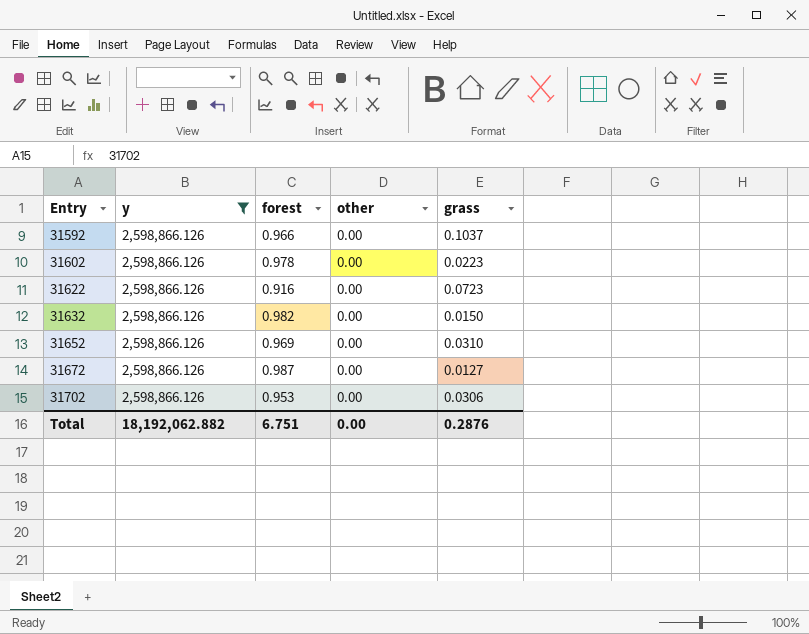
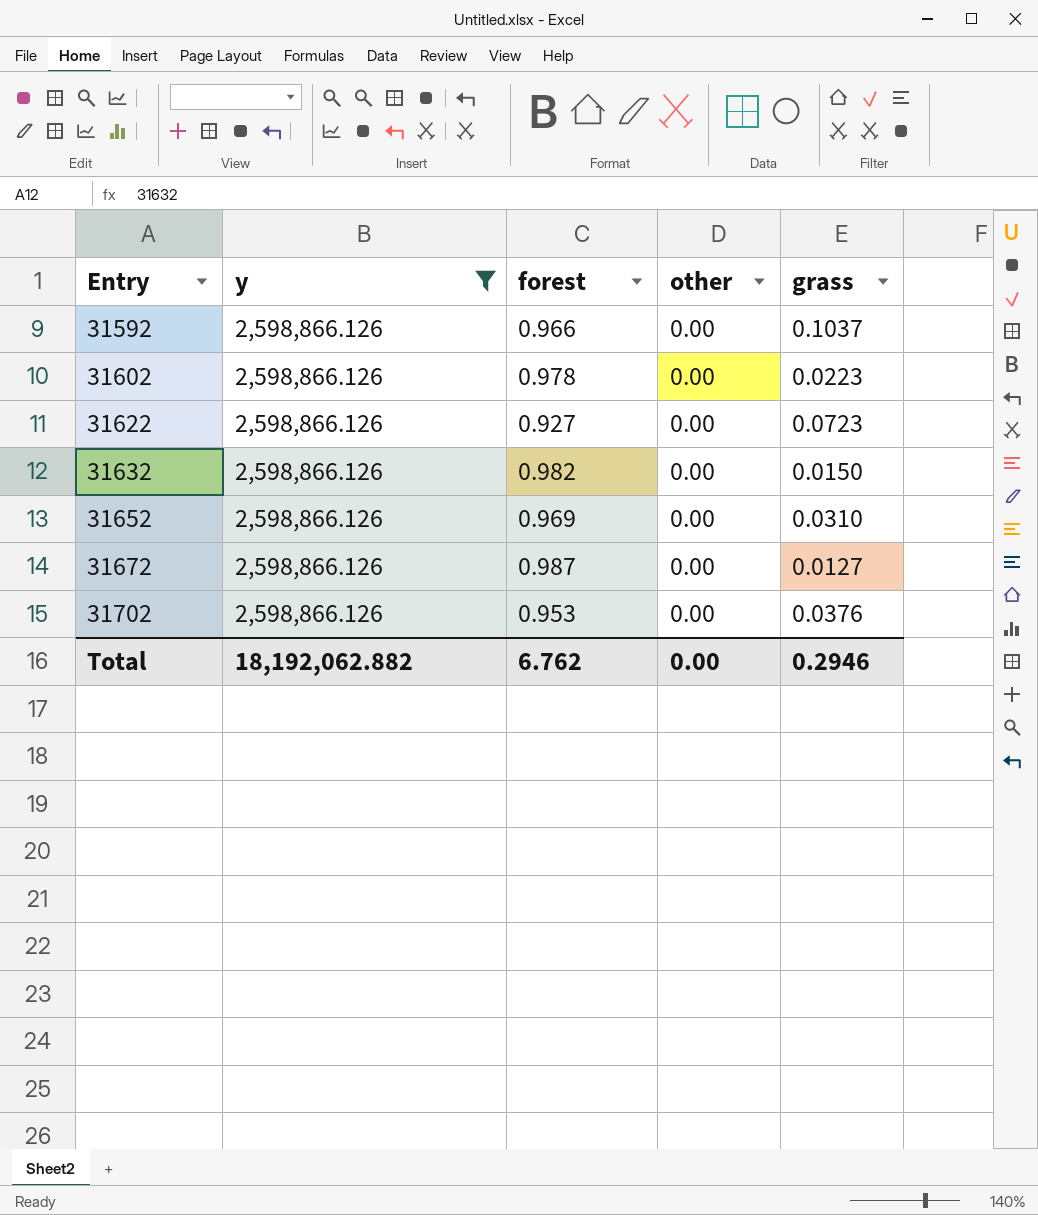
31622 | forest: 0.916 -> 0.927
31702 | grass: 0.0306 -> 0.0376
Total | forest: 6.751 -> 6.762
Total | grass: 0.2876 -> 0.2946

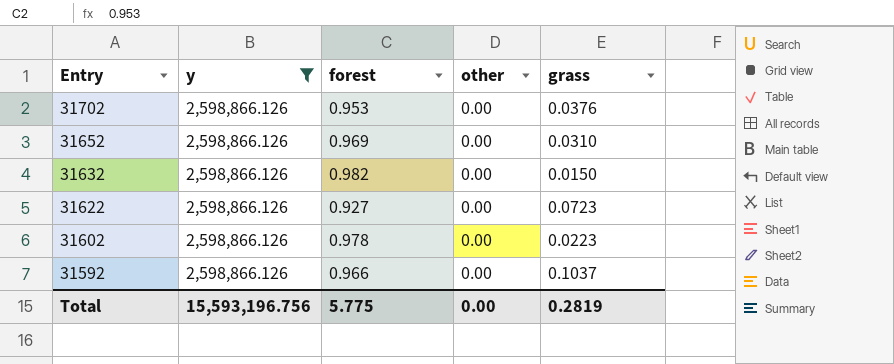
row order: Entry ascending -> Entry descending
row 31672: 2,598,866.126 | 0.987 | 0.00 | 0.0127 -> none
Total | y: 18,192,062.882 -> 15,593,196.756
Total | forest: 6.762 -> 5.775
Total | grass: 0.2946 -> 0.2819

